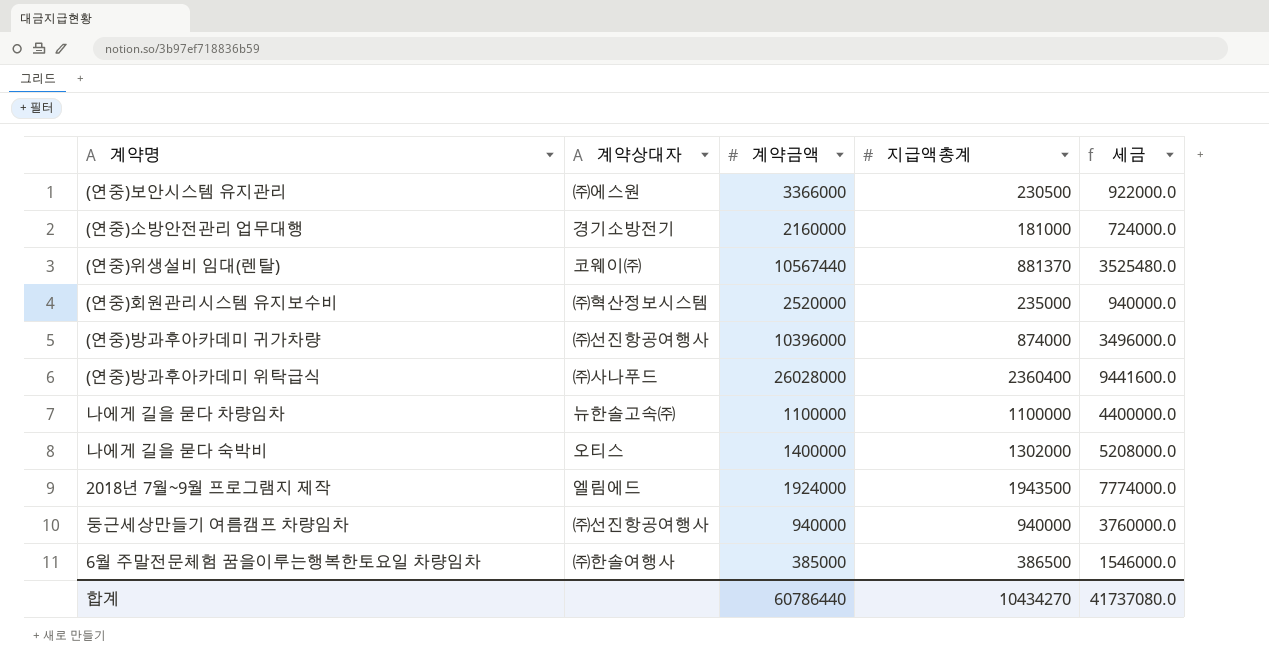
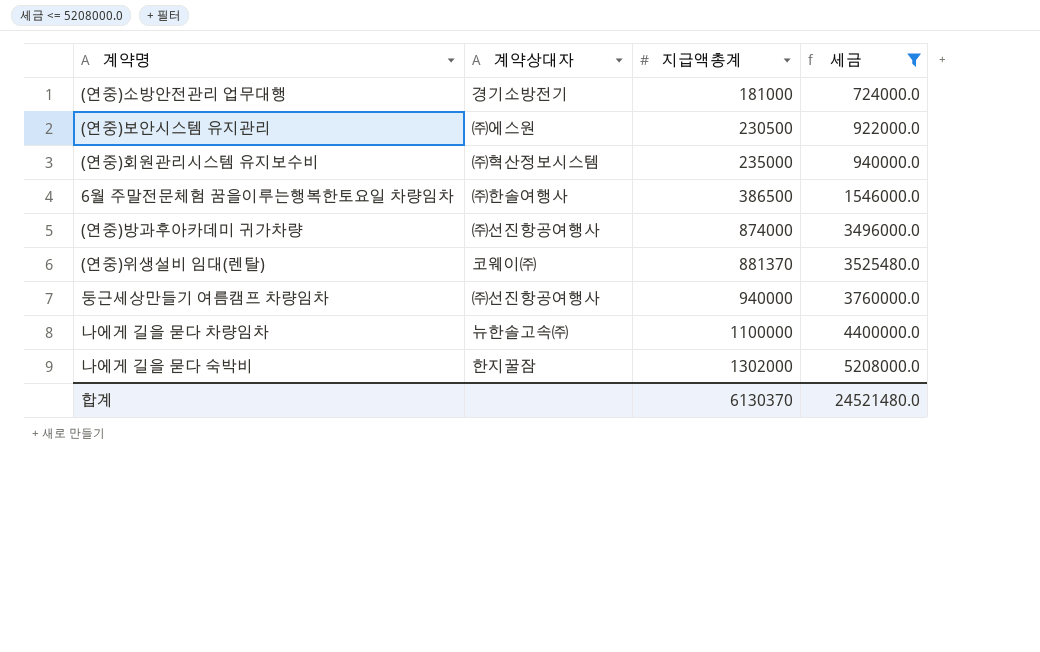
filter: none -> 세금 <= 5208000.0
row order: none -> 지급액총계 ascending
column 계약금액 | position: 3 -> none
나에게 길을 묻다 숙박비 | 계약상대자: 오티스 -> 한지꿀잠
합계 | 지급액총계: 10434270 -> 6130370
합계 | 세금: 41737080.0 -> 24521480.0

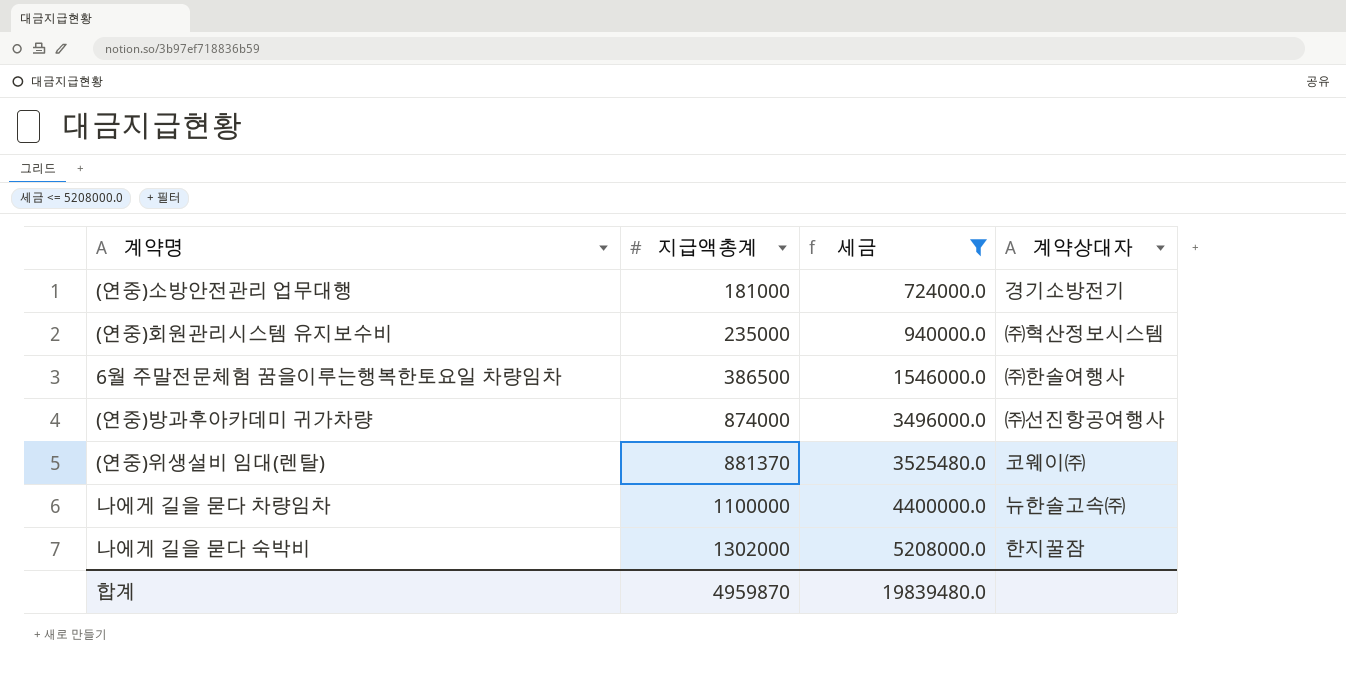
column 계약상대자 | position: 2 -> 4
row (연중)보안시스템 유지관리: ㈜에스원 | 230500 | 922000.0 -> none
row 둥근세상만들기 여름캠프 차량임차: ㈜선진항공여행사 | 940000 | 3760000.0 -> none
합계 | 지급액총계: 6130370 -> 4959870
합계 | 세금: 24521480.0 -> 19839480.0

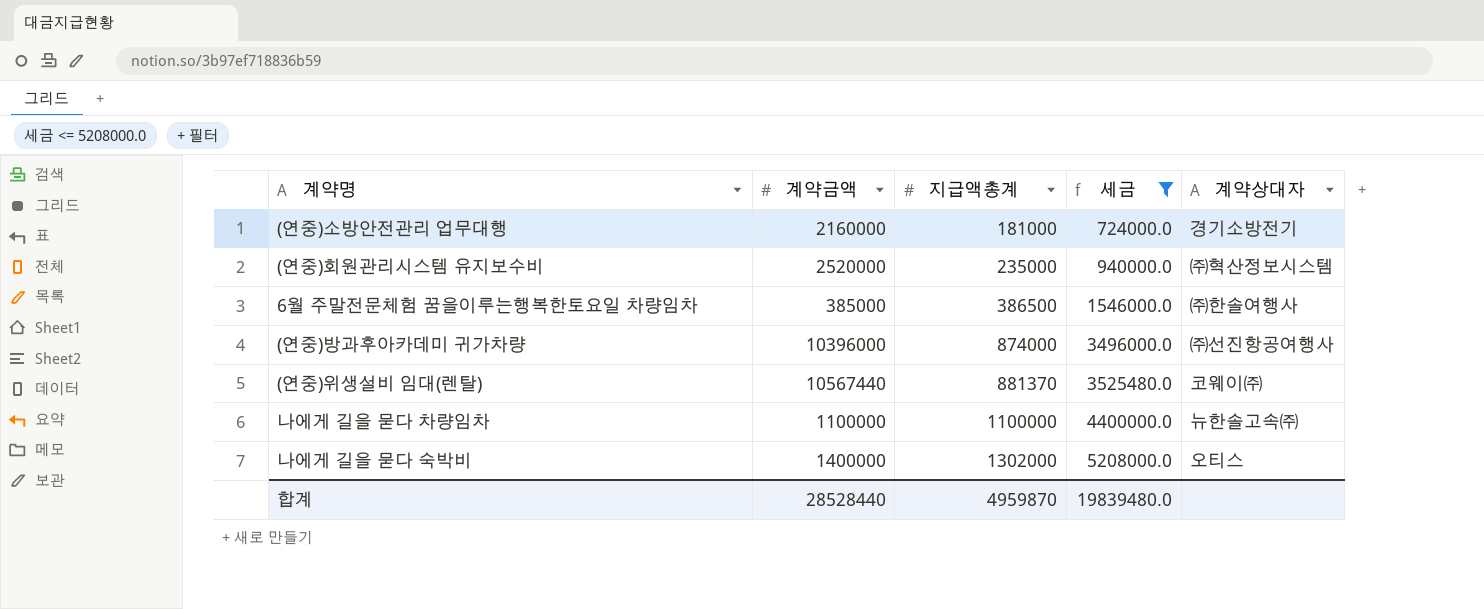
column 계약금액 | position: none -> 2
나에게 길을 묻다 숙박비 | 계약상대자: 한지꿀잠 -> 오티스

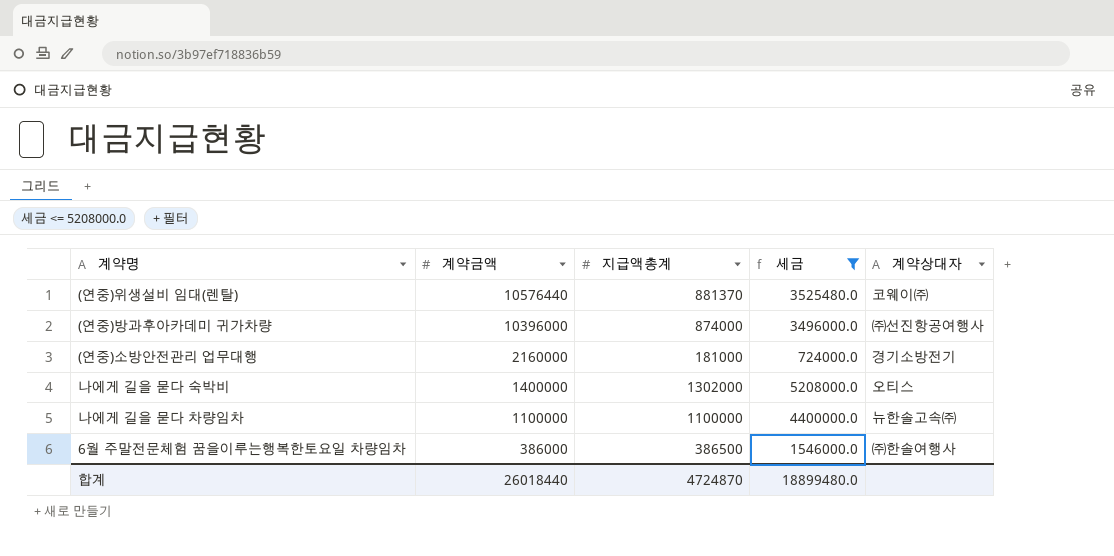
row order: 지급액총계 ascending -> 계약금액 descending
row (연중)회원관리시스템 유지보수비: 2520000 | 235000 | 940000.0 | ㈜혁산정보시스템 -> none
(연중)위생설비 임대(렌탈) | 계약금액: 10567440 -> 10576440
6월 주말전문체험 꿈을이루는행복한토요일 차량임차 | 계약금액: 385000 -> 386000
합계 | 계약금액: 28528440 -> 26018440
합계 | 지급액총계: 4959870 -> 4724870
합계 | 세금: 19839480.0 -> 18899480.0

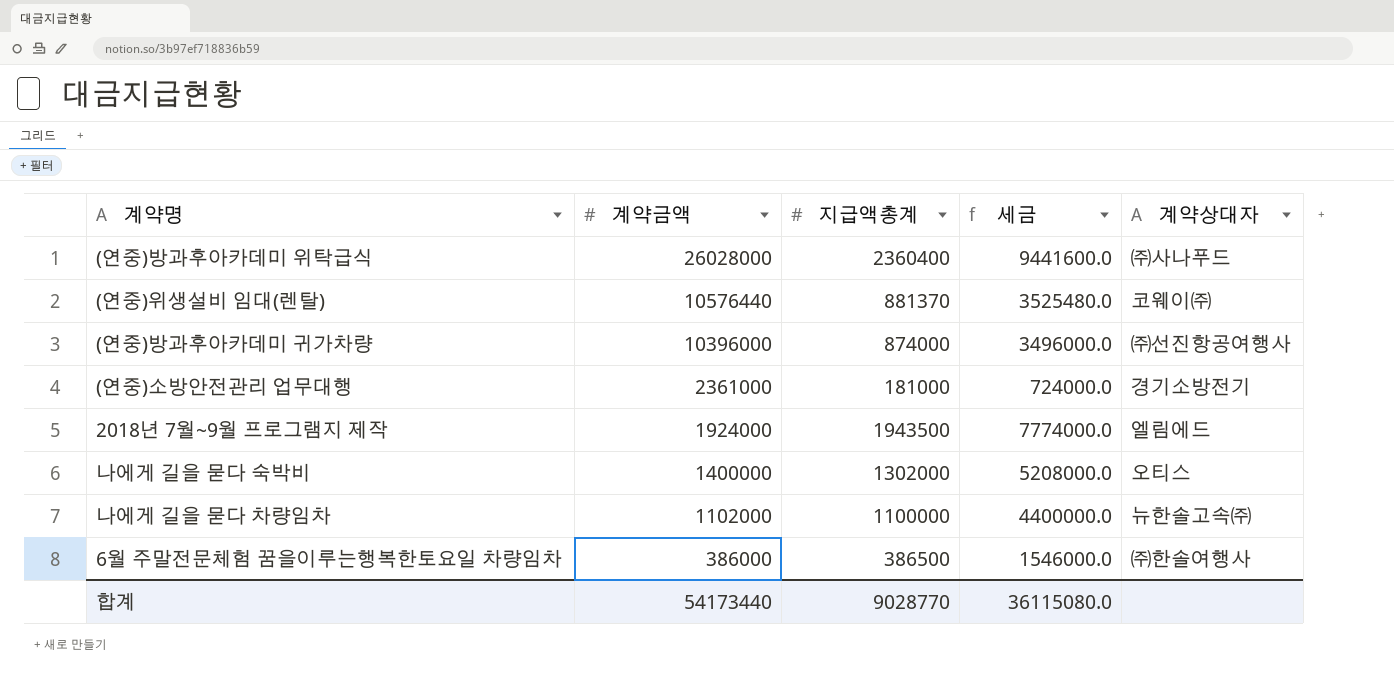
filter: 세금 <= 5208000.0 -> none
(연중)소방안전관리 업무대행 | 계약금액: 2160000 -> 2361000
나에게 길을 묻다 차량임차 | 계약금액: 1100000 -> 1102000
합계 | 계약금액: 26018440 -> 54173440
합계 | 지급액총계: 4724870 -> 9028770
합계 | 세금: 18899480.0 -> 36115080.0

